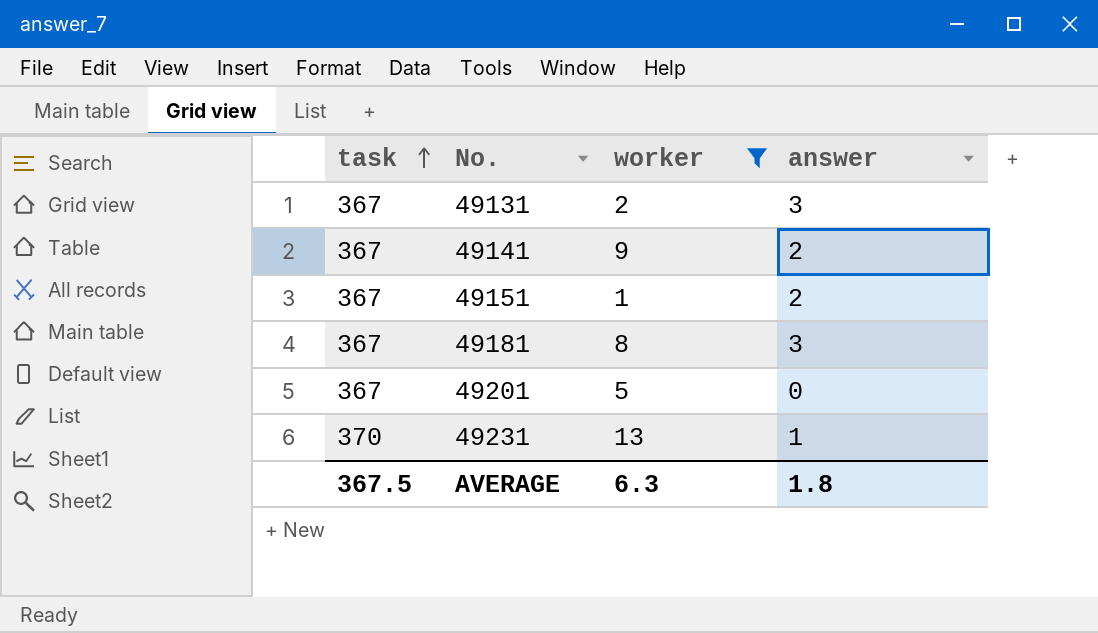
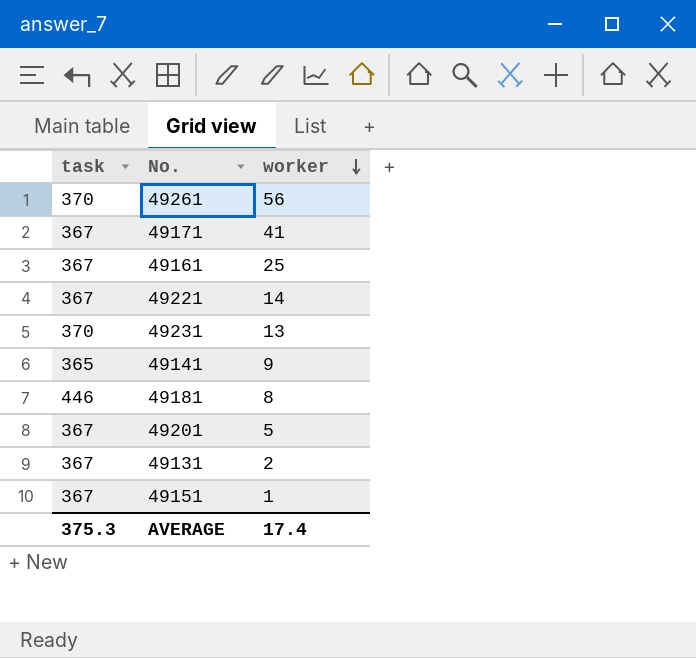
filter: worker <= 13 -> none
row order: task ascending -> worker descending
column answer | position: 4 -> none
49141 | task: 367 -> 365
49181 | task: 367 -> 446
AVERAGE | task: 367.5 -> 375.3
AVERAGE | worker: 6.3 -> 17.4

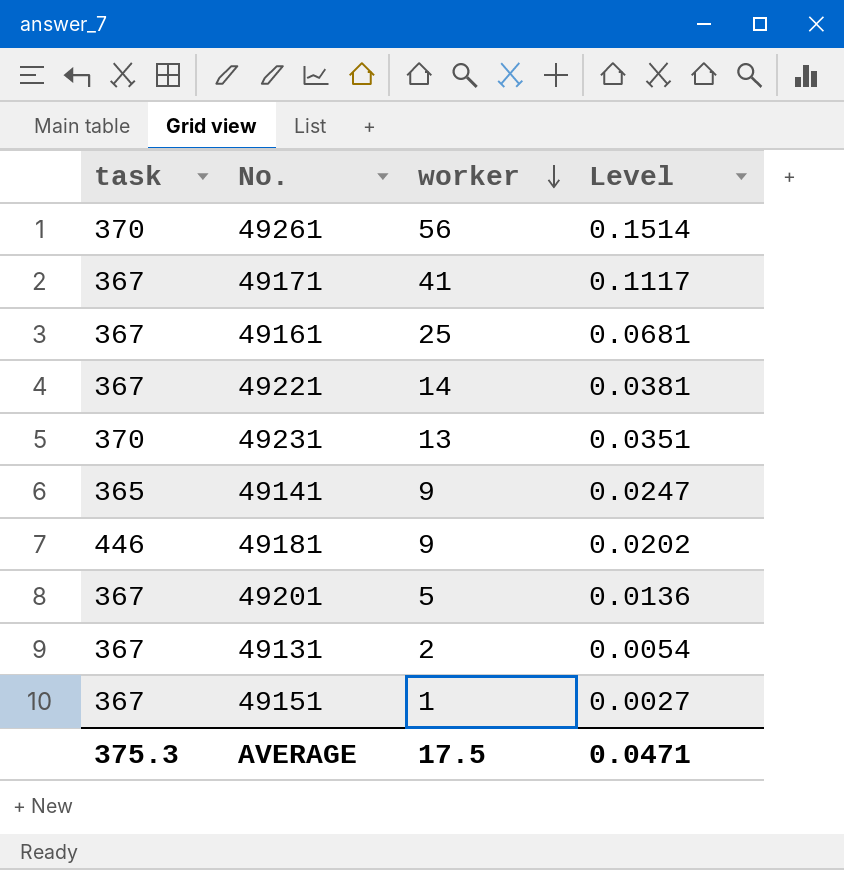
column Level | formula: none -> [worker] / [task]
49181 | worker: 8 -> 9
AVERAGE | worker: 17.4 -> 17.5

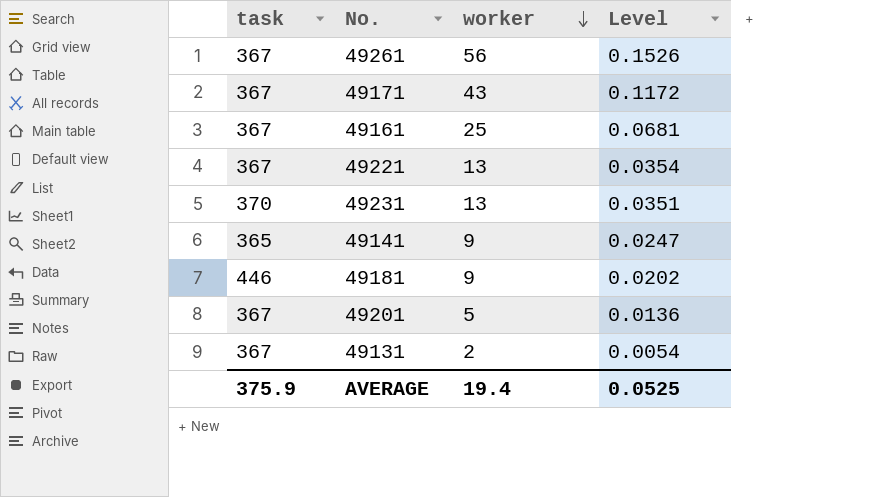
row 49151: 367 | 1 | 0.0027 -> none
49261 | task: 370 -> 367
49261 | Level: 0.1514 -> 0.1526
49171 | worker: 41 -> 43
49171 | Level: 0.1117 -> 0.1172
49221 | worker: 14 -> 13
49221 | Level: 0.0381 -> 0.0354
AVERAGE | task: 375.3 -> 375.9
AVERAGE | worker: 17.5 -> 19.4
AVERAGE | Level: 0.0471 -> 0.0525

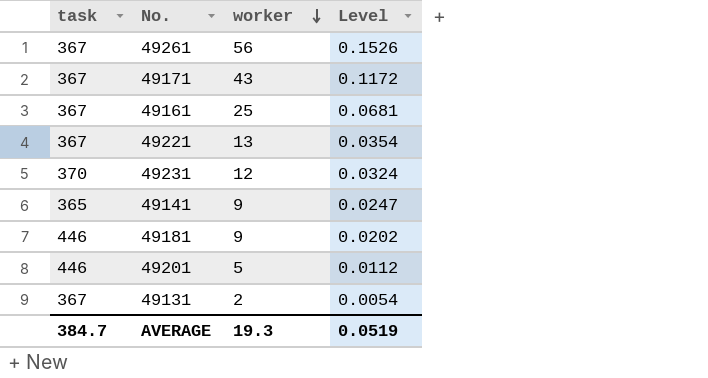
49231 | worker: 13 -> 12
49231 | Level: 0.0351 -> 0.0324
49201 | task: 367 -> 446
49201 | Level: 0.0136 -> 0.0112
AVERAGE | task: 375.9 -> 384.7
AVERAGE | worker: 19.4 -> 19.3
AVERAGE | Level: 0.0525 -> 0.0519

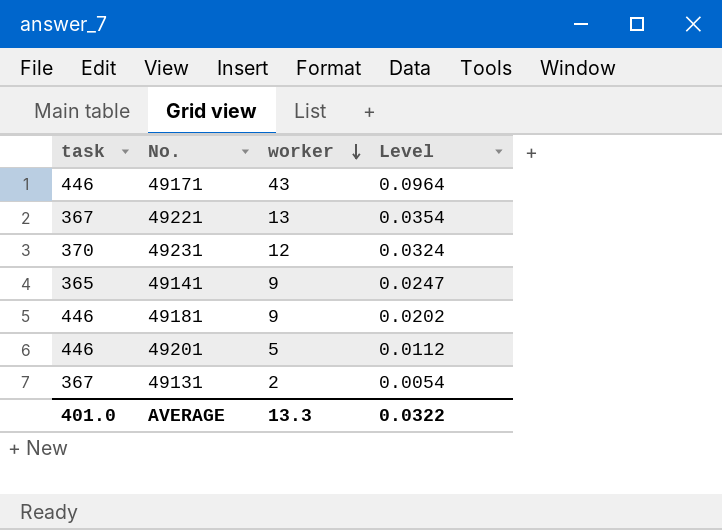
row 49261: 367 | 56 | 0.1526 -> none
row 49161: 367 | 25 | 0.0681 -> none
49171 | task: 367 -> 446
49171 | Level: 0.1172 -> 0.0964
AVERAGE | task: 384.7 -> 401.0
AVERAGE | worker: 19.3 -> 13.3
AVERAGE | Level: 0.0519 -> 0.0322

